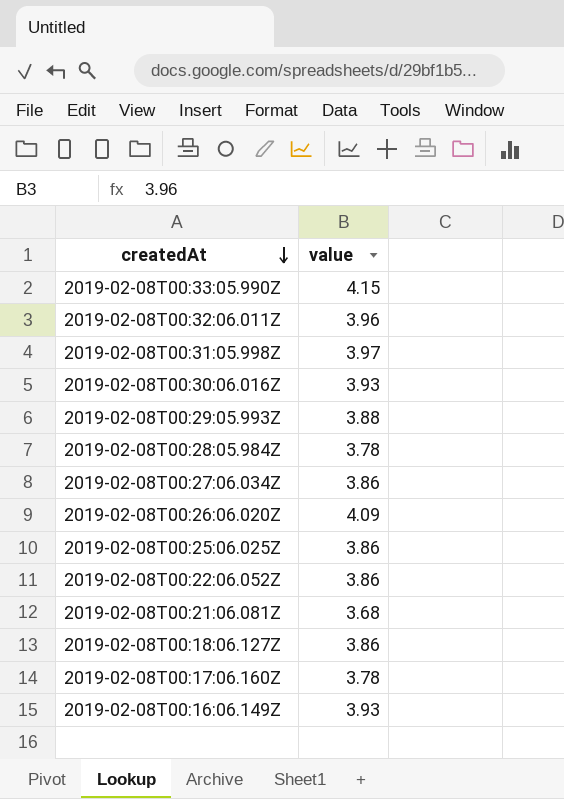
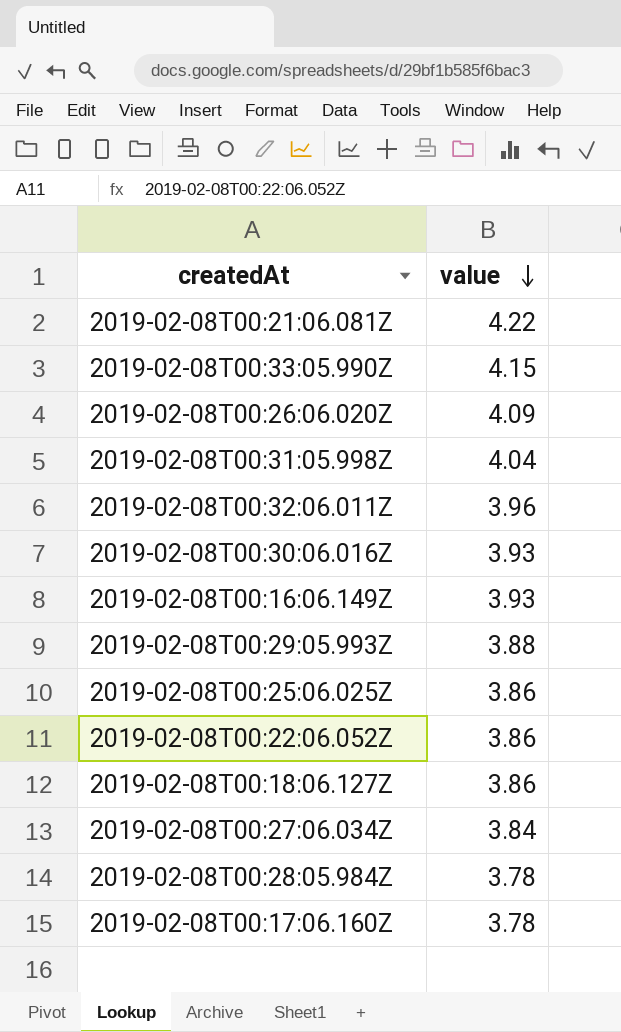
row order: createdAt descending -> value descending
2019-02-08T00:21:06.081Z | value: 3.68 -> 4.22
2019-02-08T00:31:05.998Z | value: 3.97 -> 4.04
2019-02-08T00:27:06.034Z | value: 3.86 -> 3.84

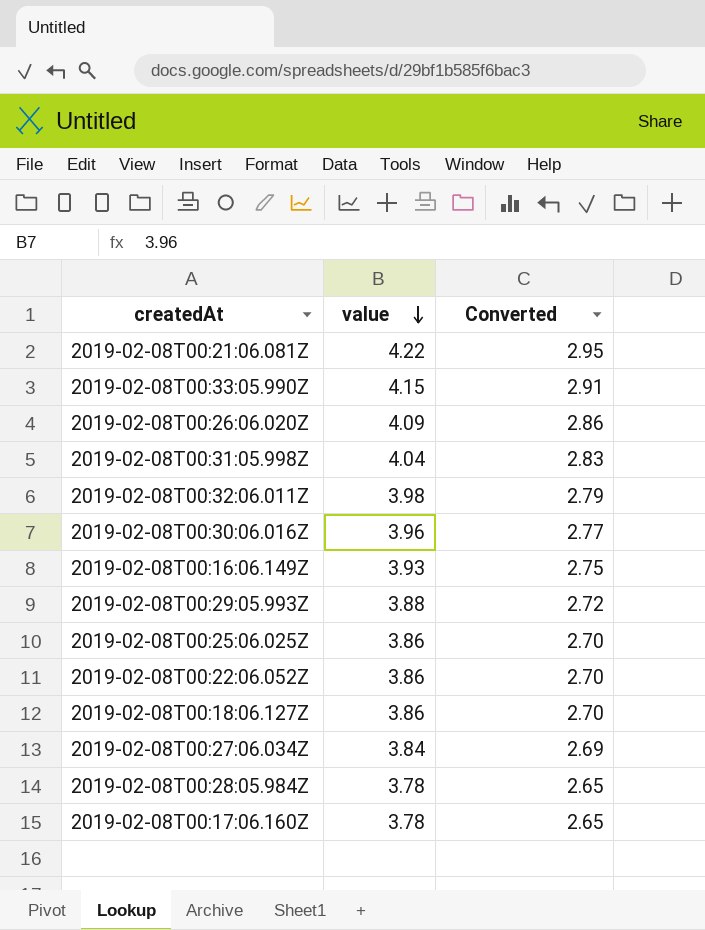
column Converted | formula: none -> [value] * 0.7
2019-02-08T00:32:06.011Z | value: 3.96 -> 3.98
2019-02-08T00:30:06.016Z | value: 3.93 -> 3.96

